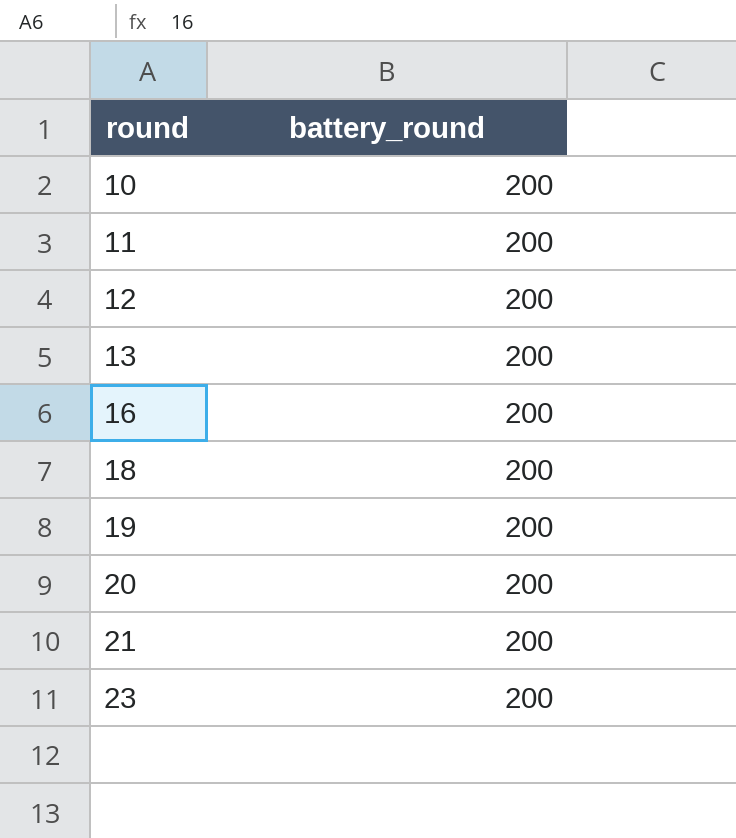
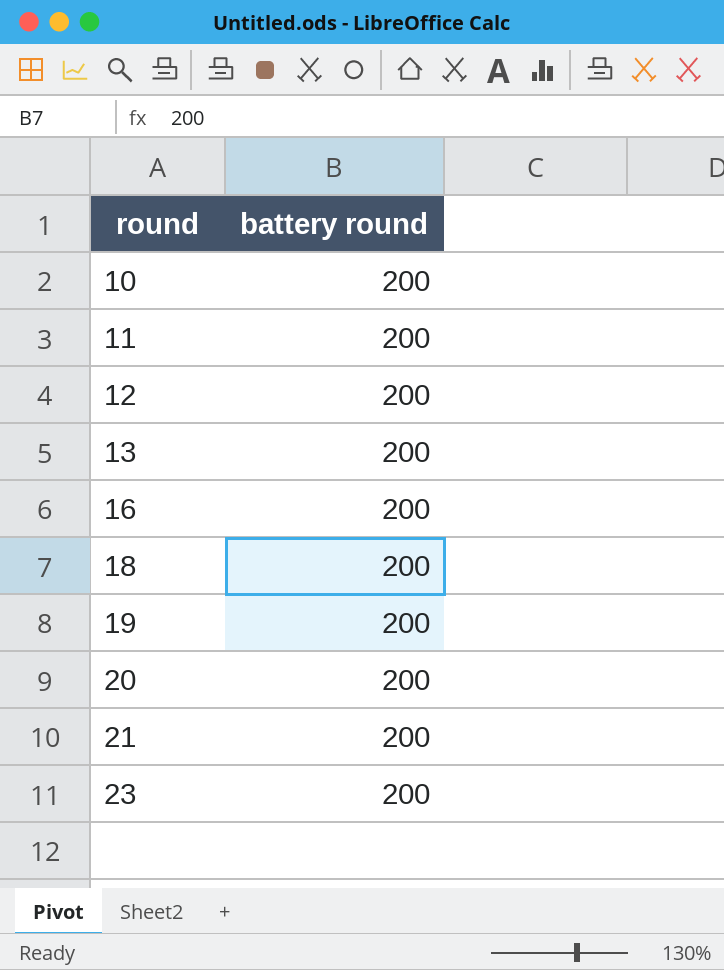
column name: battery_round -> battery round

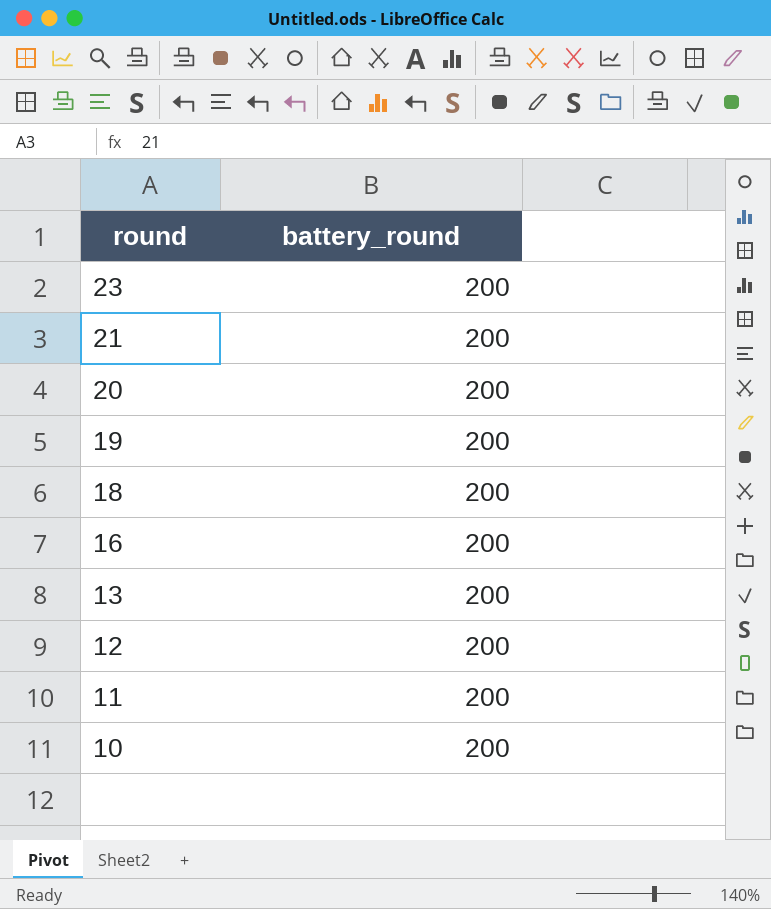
row order: round ascending -> round descending
column name: battery round -> battery_round

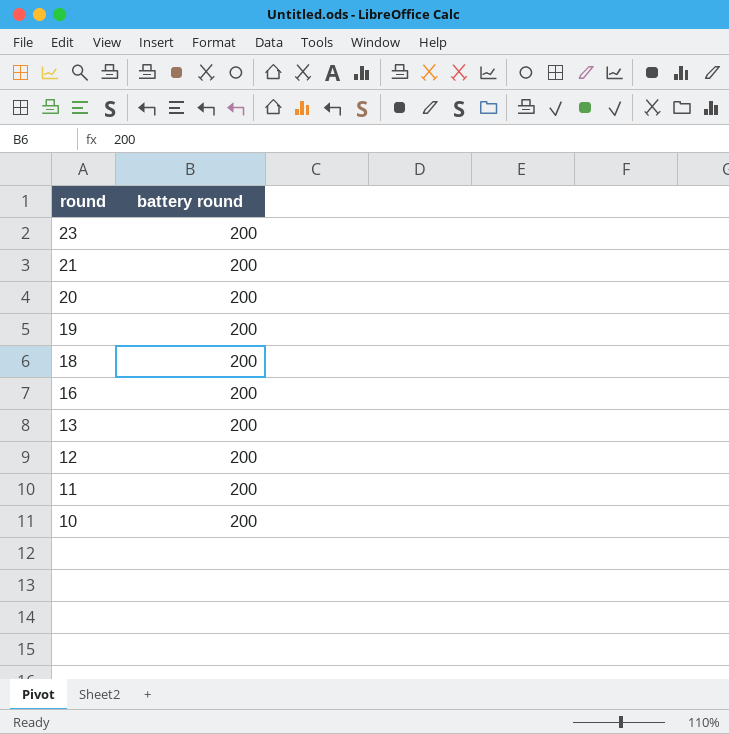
column name: battery_round -> battery round

